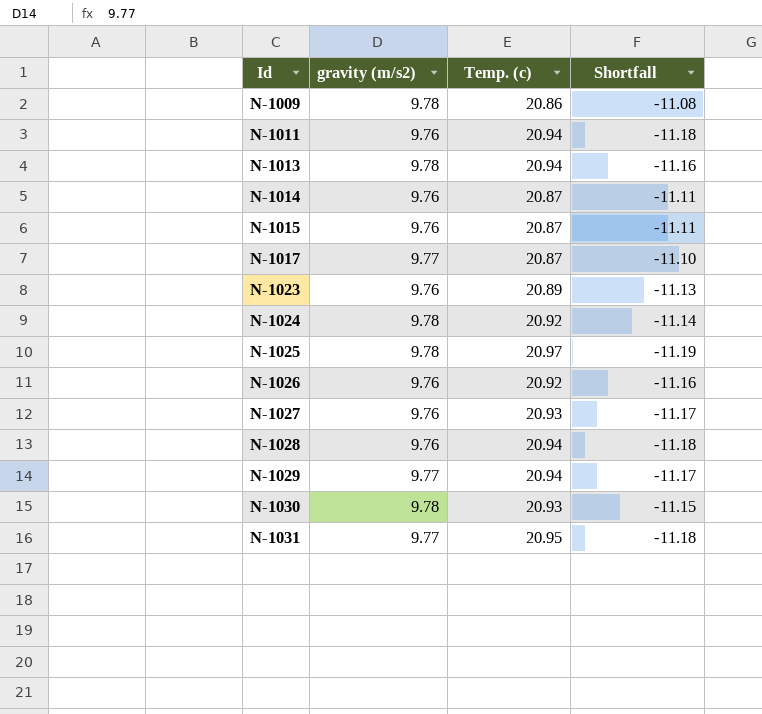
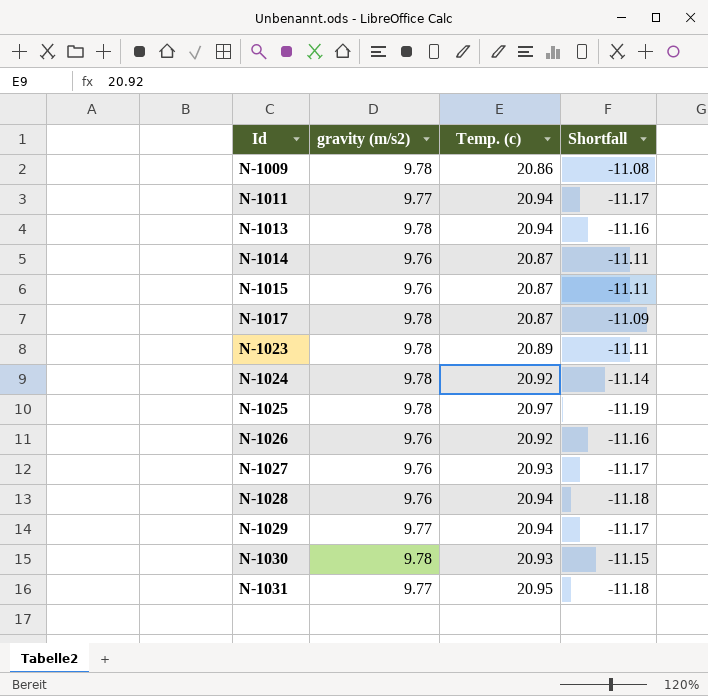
N-1011 | gravity (m/s2): 9.76 -> 9.77
N-1011 | Shortfall: -11.18 -> -11.17
N-1017 | gravity (m/s2): 9.77 -> 9.78
N-1017 | Shortfall: -11.10 -> -11.09
N-1023 | gravity (m/s2): 9.76 -> 9.78
N-1023 | Shortfall: -11.13 -> -11.11

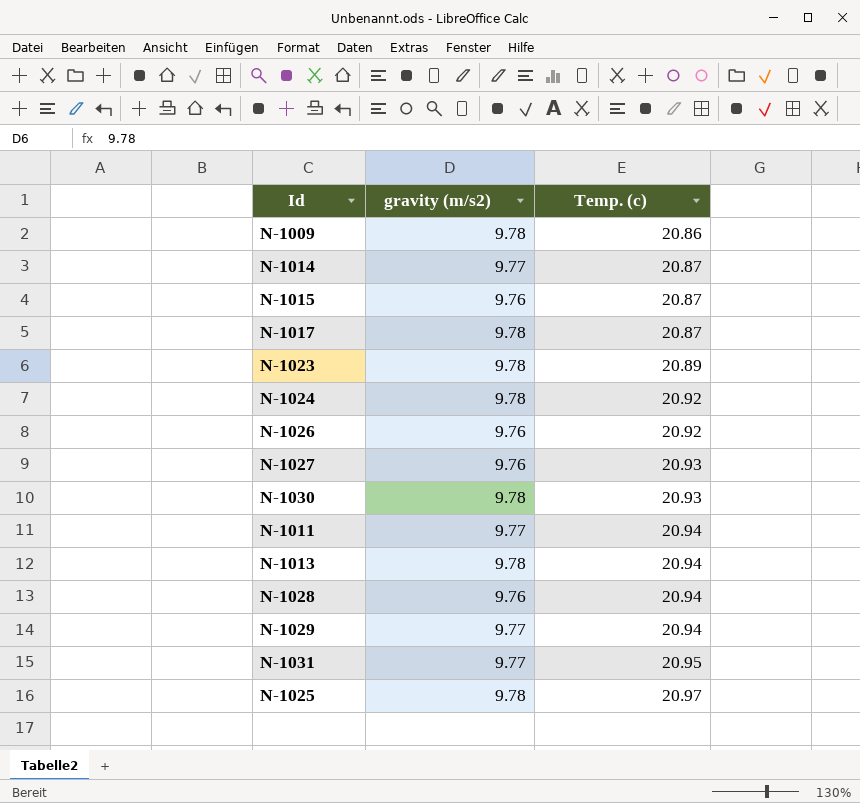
row order: Id ascending -> Temp. (c) ascending
column Shortfall | formula: [gravity (m/s2)] - [Temp. (c)] -> none
N-1014 | gravity (m/s2): 9.76 -> 9.77

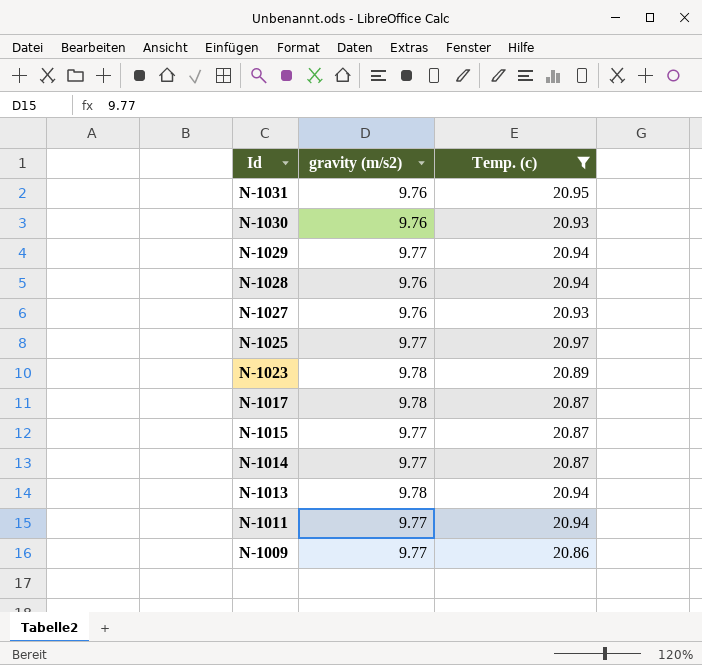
filter: none -> Temp. (c) != 20.92
row order: Temp. (c) ascending -> Id descending
N-1031 | gravity (m/s2): 9.77 -> 9.76
N-1030 | gravity (m/s2): 9.78 -> 9.76
N-1025 | gravity (m/s2): 9.78 -> 9.77
N-1015 | gravity (m/s2): 9.76 -> 9.77
N-1009 | gravity (m/s2): 9.78 -> 9.77

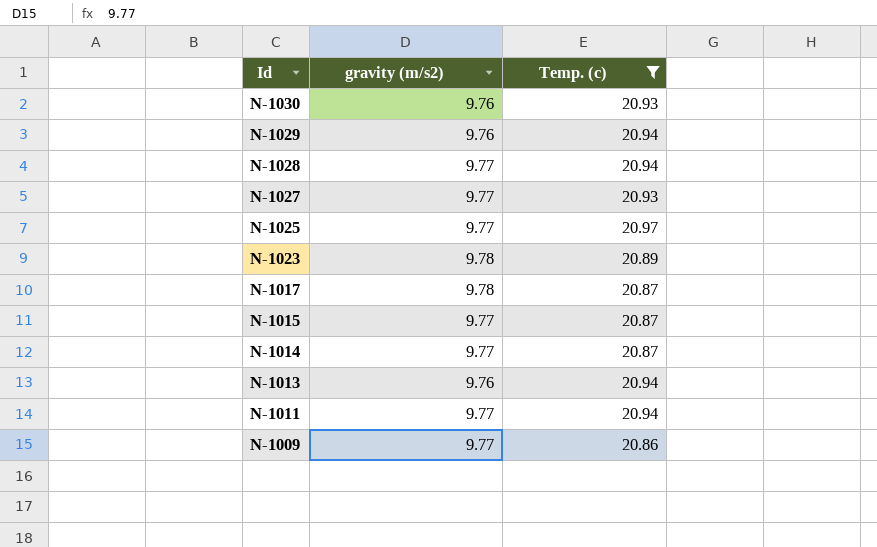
row N-1031: 9.76 | 20.95 -> none
N-1029 | gravity (m/s2): 9.77 -> 9.76
N-1028 | gravity (m/s2): 9.76 -> 9.77
N-1027 | gravity (m/s2): 9.76 -> 9.77
N-1013 | gravity (m/s2): 9.78 -> 9.76

